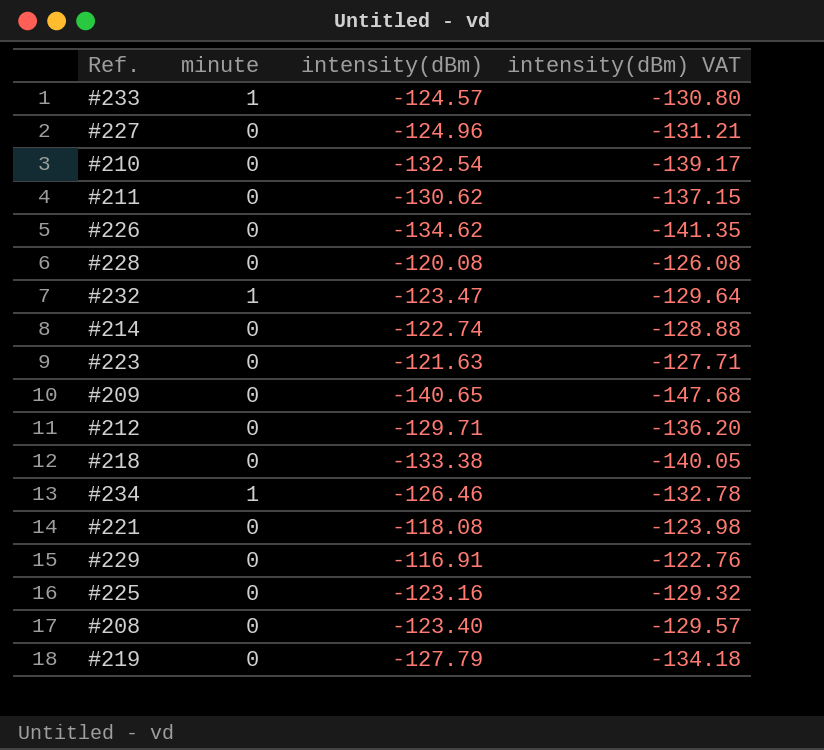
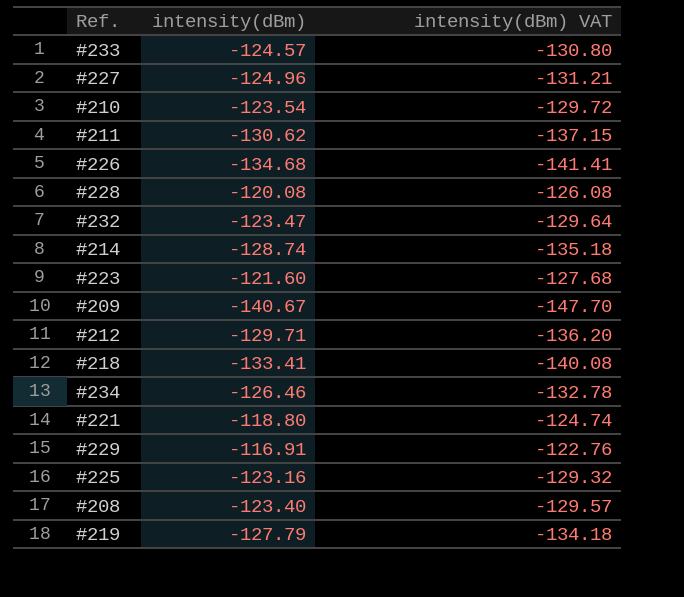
column minute | position: 2 -> none
#210 | intensity(dBm): -132.54 -> -123.54
#210 | intensity(dBm) VAT: -139.17 -> -129.72
#226 | intensity(dBm): -134.62 -> -134.68
#226 | intensity(dBm) VAT: -141.35 -> -141.41
#214 | intensity(dBm): -122.74 -> -128.74
#214 | intensity(dBm) VAT: -128.88 -> -135.18
#223 | intensity(dBm): -121.63 -> -121.60
#223 | intensity(dBm) VAT: -127.71 -> -127.68
#209 | intensity(dBm): -140.65 -> -140.67
#209 | intensity(dBm) VAT: -147.68 -> -147.70
#218 | intensity(dBm): -133.38 -> -133.41
#218 | intensity(dBm) VAT: -140.05 -> -140.08
#221 | intensity(dBm): -118.08 -> -118.80
#221 | intensity(dBm) VAT: -123.98 -> -124.74

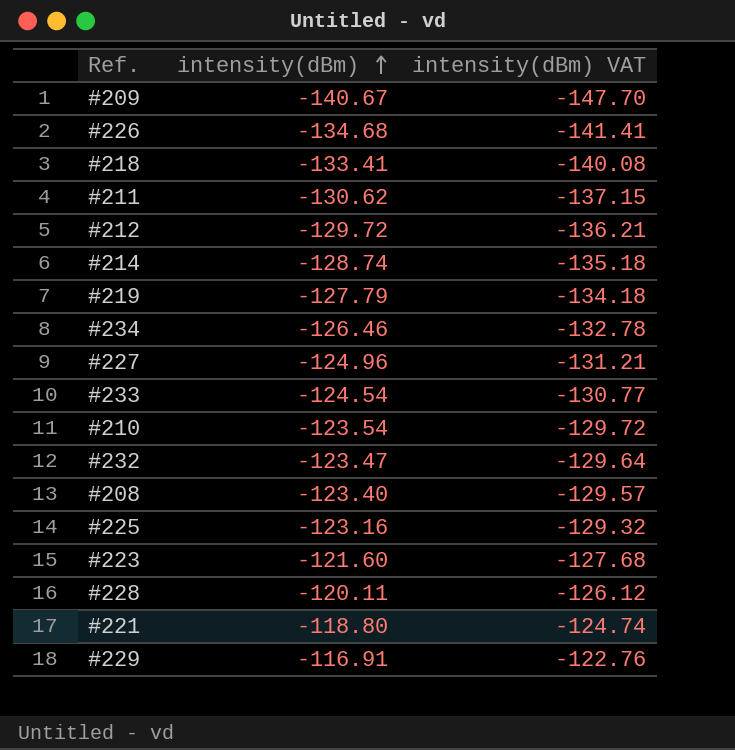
row order: none -> intensity(dBm) ascending
#212 | intensity(dBm): -129.71 -> -129.72
#212 | intensity(dBm) VAT: -136.20 -> -136.21
#233 | intensity(dBm): -124.57 -> -124.54
#233 | intensity(dBm) VAT: -130.80 -> -130.77
#228 | intensity(dBm): -120.08 -> -120.11
#228 | intensity(dBm) VAT: -126.08 -> -126.12

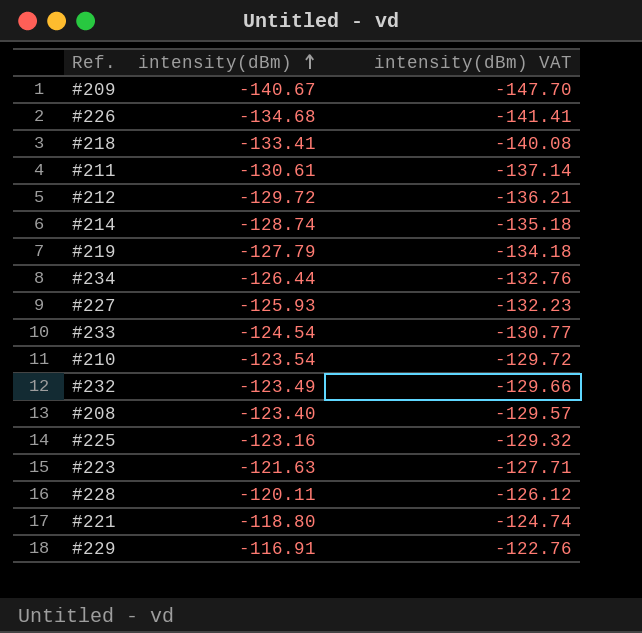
#211 | intensity(dBm): -130.62 -> -130.61
#211 | intensity(dBm) VAT: -137.15 -> -137.14
#234 | intensity(dBm): -126.46 -> -126.44
#234 | intensity(dBm) VAT: -132.78 -> -132.76
#227 | intensity(dBm): -124.96 -> -125.93
#227 | intensity(dBm) VAT: -131.21 -> -132.23
#232 | intensity(dBm): -123.47 -> -123.49
#232 | intensity(dBm) VAT: -129.64 -> -129.66
#223 | intensity(dBm): -121.60 -> -121.63
#223 | intensity(dBm) VAT: -127.68 -> -127.71

